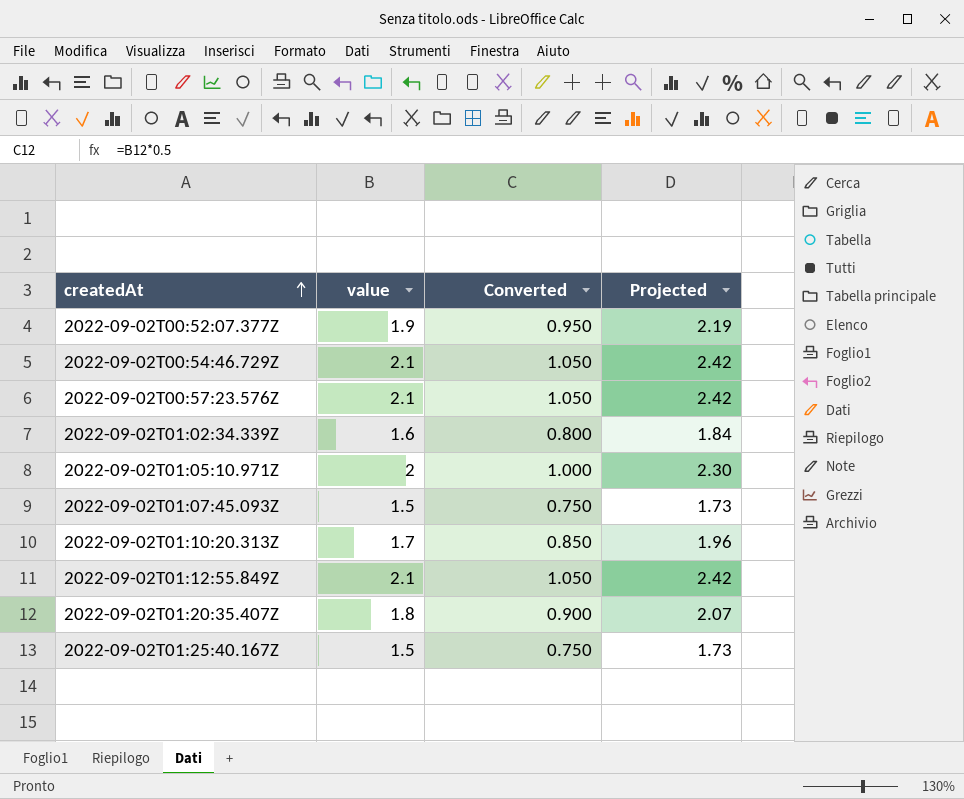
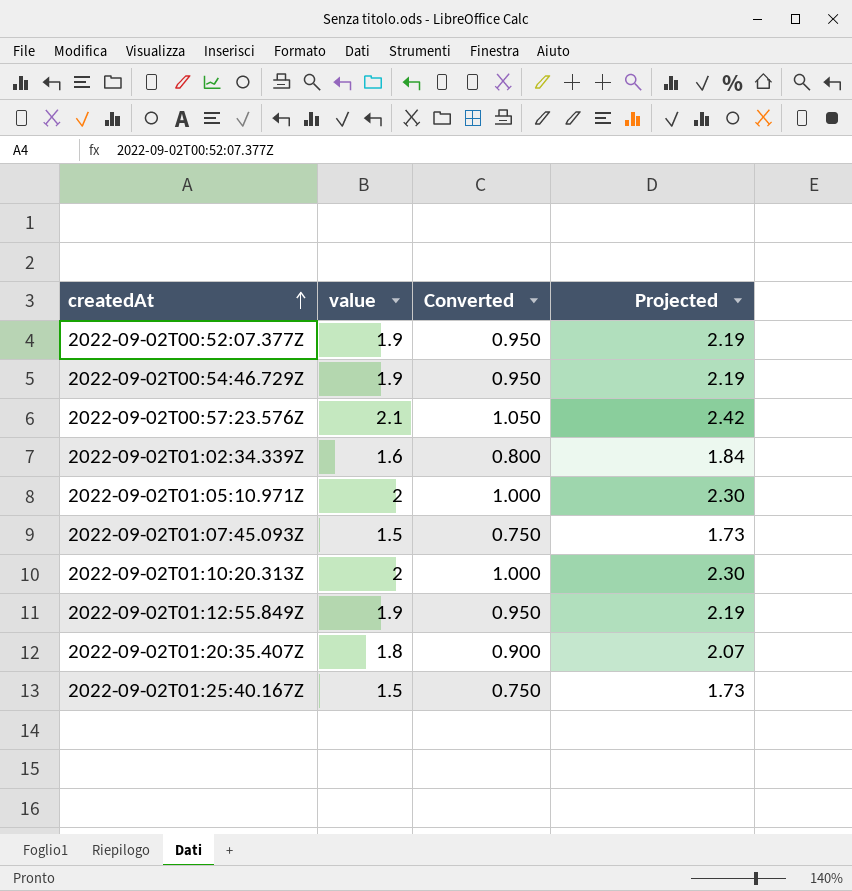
2022-09-02T00:54:46.729Z | value: 2.1 -> 1.9
2022-09-02T00:54:46.729Z | Converted: 1.050 -> 0.950
2022-09-02T00:54:46.729Z | Projected: 2.42 -> 2.19
2022-09-02T01:10:20.313Z | value: 1.7 -> 2
2022-09-02T01:10:20.313Z | Converted: 0.850 -> 1.000
2022-09-02T01:10:20.313Z | Projected: 1.96 -> 2.30
2022-09-02T01:12:55.849Z | value: 2.1 -> 1.9
2022-09-02T01:12:55.849Z | Converted: 1.050 -> 0.950
2022-09-02T01:12:55.849Z | Projected: 2.42 -> 2.19

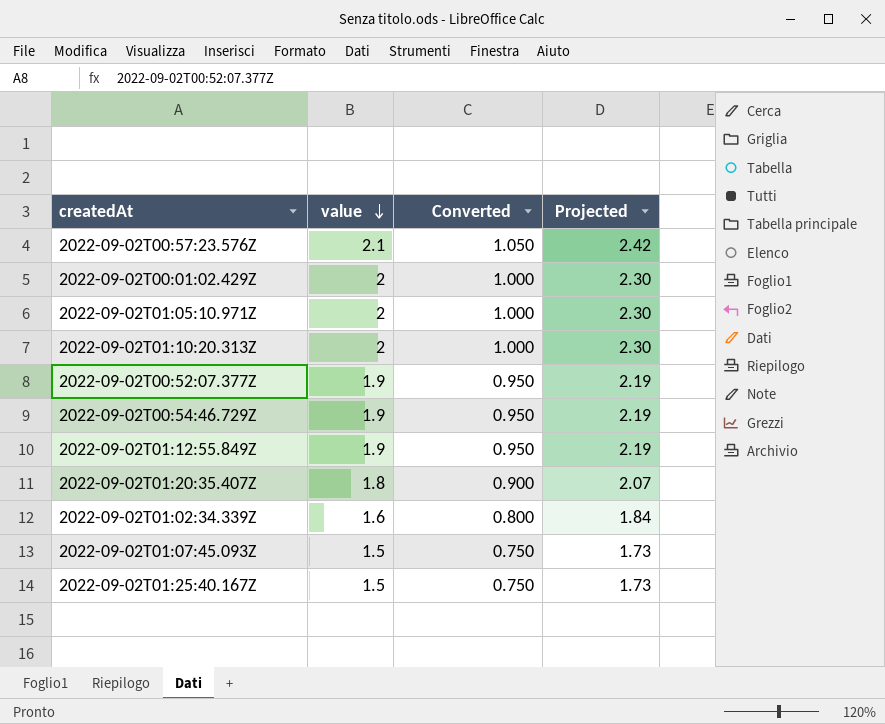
row order: createdAt ascending -> value descending
row 2022-09-02T00:01:02.429Z: none -> 2 | 1.000 | 2.30

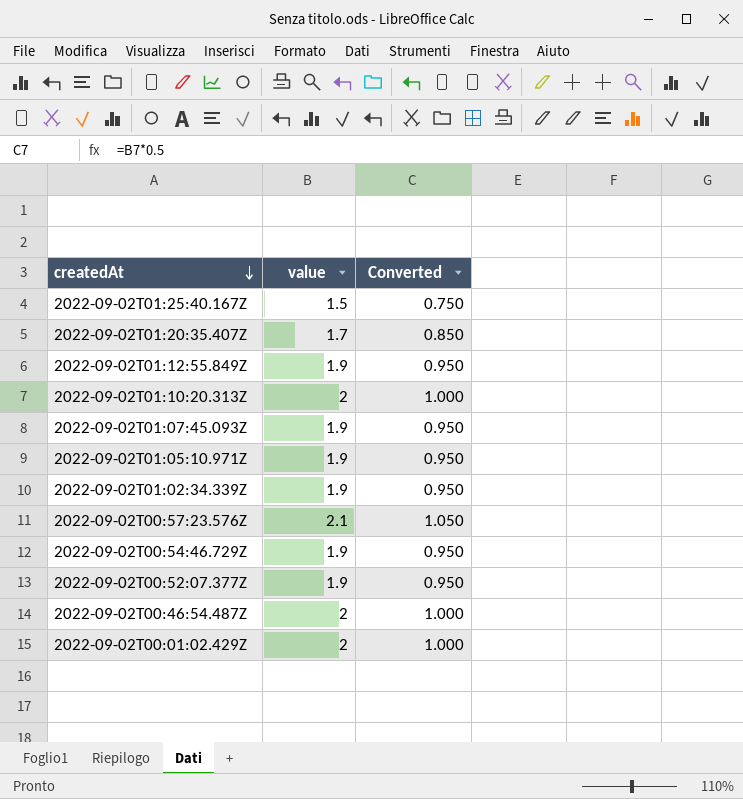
row order: value descending -> createdAt descending
column Projected | formula: [value] * 1.15 -> none
2022-09-02T01:20:35.407Z | value: 1.8 -> 1.7
2022-09-02T01:20:35.407Z | Converted: 0.900 -> 0.850
2022-09-02T01:07:45.093Z | value: 1.5 -> 1.9
2022-09-02T01:07:45.093Z | Converted: 0.750 -> 0.950
2022-09-02T01:05:10.971Z | value: 2 -> 1.9
2022-09-02T01:05:10.971Z | Converted: 1.000 -> 0.950
2022-09-02T01:02:34.339Z | value: 1.6 -> 1.9
2022-09-02T01:02:34.339Z | Converted: 0.800 -> 0.950
row 2022-09-02T00:46:54.487Z: none -> 2 | 1.000

